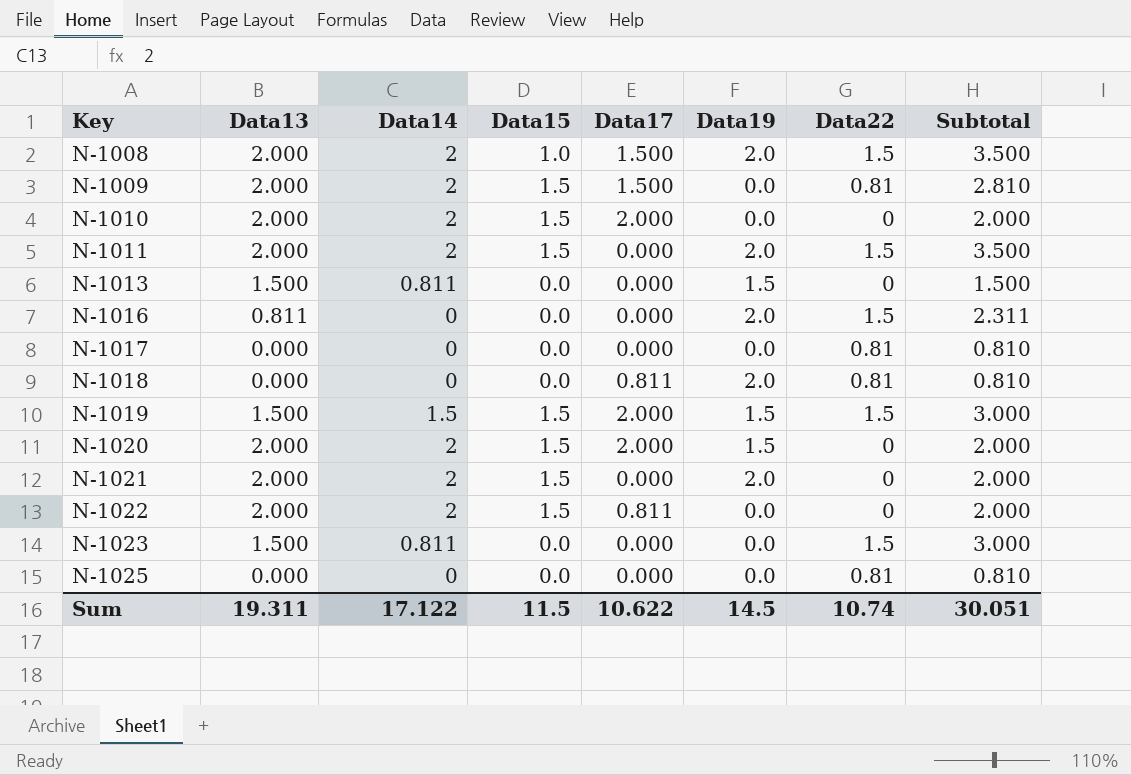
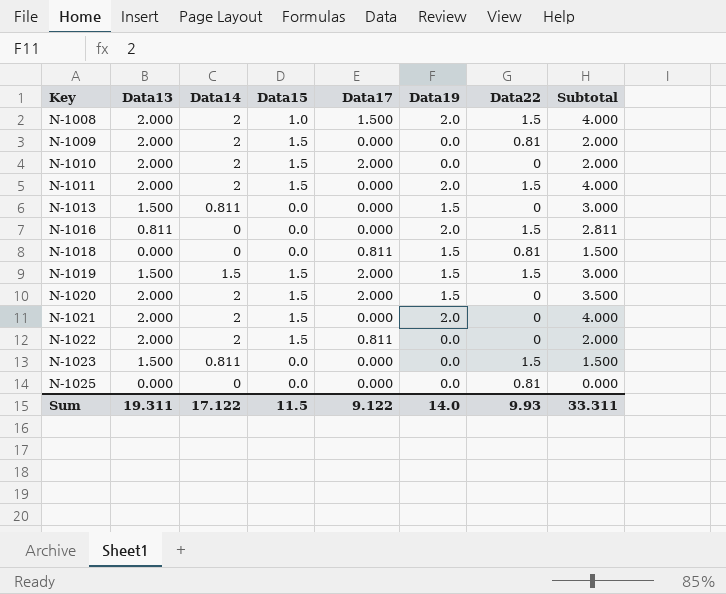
column Subtotal | formula: [Data13] + [Data22] -> [Data13] + [Data19]
row N-1017: 0.000 | 0 | 0.0 | 0.000 | 0.0 | 0.81 | 0.810 -> none
N-1009 | Data17: 1.500 -> 0.000
N-1018 | Data19: 2.0 -> 1.5
Sum | Data17: 10.622 -> 9.122
Sum | Data19: 14.5 -> 14.0
Sum | Data22: 10.74 -> 9.93
Sum | Subtotal: 30.051 -> 33.311

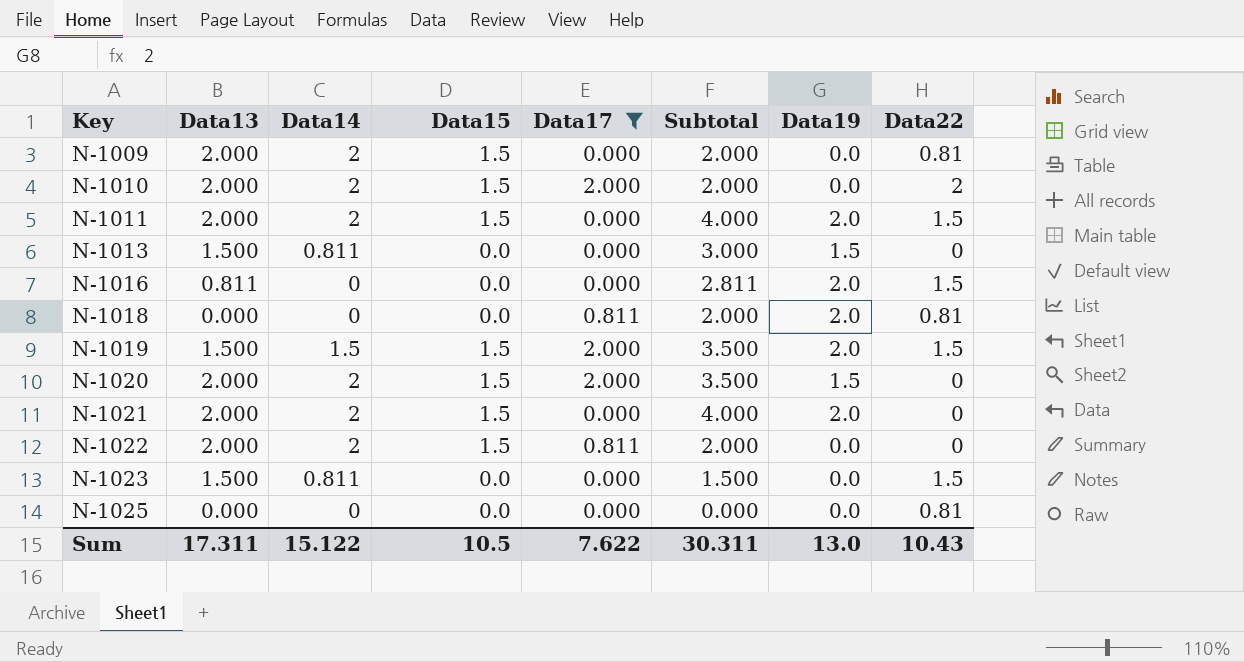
filter: none -> Data17 != 1.500
column Subtotal | position: 8 -> 6
N-1010 | Data22: 0 -> 2
N-1018 | Subtotal: 1.500 -> 2.000
N-1018 | Data19: 1.5 -> 2.0
N-1019 | Subtotal: 3.000 -> 3.500
N-1019 | Data19: 1.5 -> 2.0
Sum | Data13: 19.311 -> 17.311
Sum | Data14: 17.122 -> 15.122
Sum | Data15: 11.5 -> 10.5
Sum | Data17: 9.122 -> 7.622
Sum | Subtotal: 33.311 -> 30.311
Sum | Data19: 14.0 -> 13.0
Sum | Data22: 9.93 -> 10.43

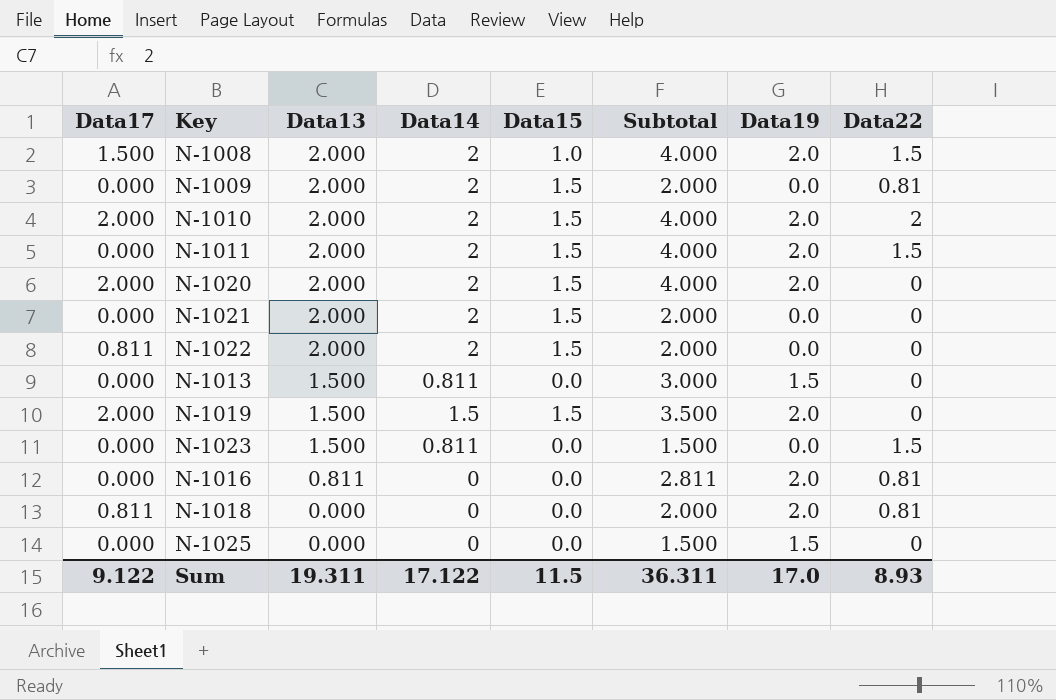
filter: Data17 != 1.500 -> none
row order: Key ascending -> Data13 descending
column Data17 | position: 5 -> 1
N-1010 | Subtotal: 2.000 -> 4.000
N-1010 | Data19: 0.0 -> 2.0
N-1020 | Subtotal: 3.500 -> 4.000
N-1020 | Data19: 1.5 -> 2.0
N-1021 | Subtotal: 4.000 -> 2.000
N-1021 | Data19: 2.0 -> 0.0
N-1019 | Data22: 1.5 -> 0
N-1016 | Data22: 1.5 -> 0.81
N-1025 | Subtotal: 0.000 -> 1.500
N-1025 | Data19: 0.0 -> 1.5
N-1025 | Data22: 0.81 -> 0
Sum | Data17: 7.622 -> 9.122
Sum | Data13: 17.311 -> 19.311
Sum | Data14: 15.122 -> 17.122
Sum | Data15: 10.5 -> 11.5
Sum | Subtotal: 30.311 -> 36.311
Sum | Data19: 13.0 -> 17.0
Sum | Data22: 10.43 -> 8.93

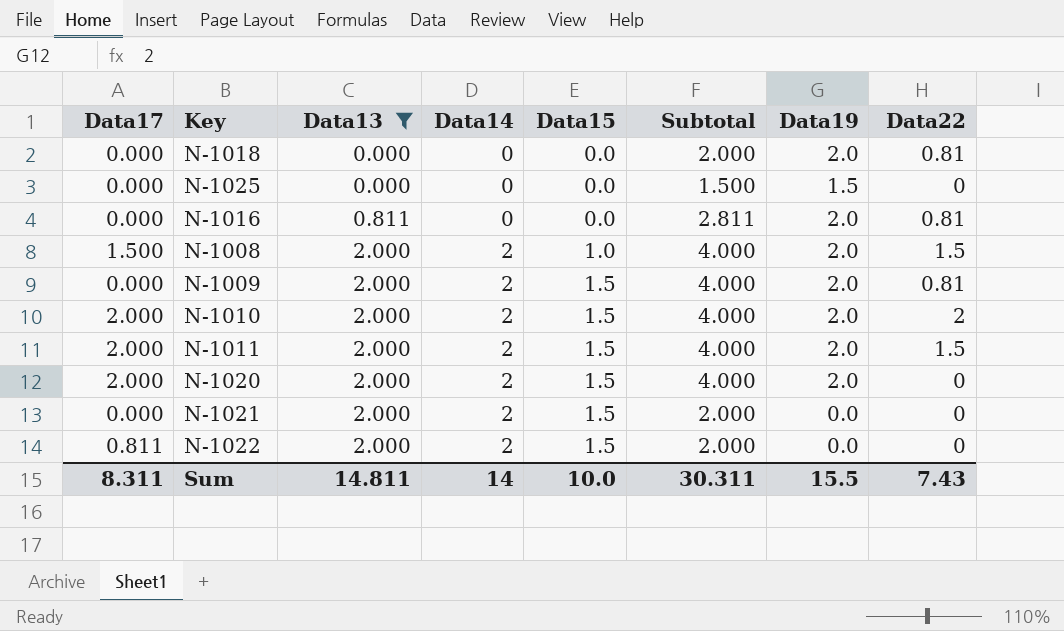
filter: none -> Data13 != 1.500
row order: Data13 descending -> Data13 ascending
N-1018 | Data17: 0.811 -> 0.000
N-1009 | Subtotal: 2.000 -> 4.000
N-1009 | Data19: 0.0 -> 2.0
N-1011 | Data17: 0.000 -> 2.000
Sum | Data17: 9.122 -> 8.311
Sum | Data13: 19.311 -> 14.811
Sum | Data14: 17.122 -> 14
Sum | Data15: 11.5 -> 10.0
Sum | Subtotal: 36.311 -> 30.311
Sum | Data19: 17.0 -> 15.5
Sum | Data22: 8.93 -> 7.43

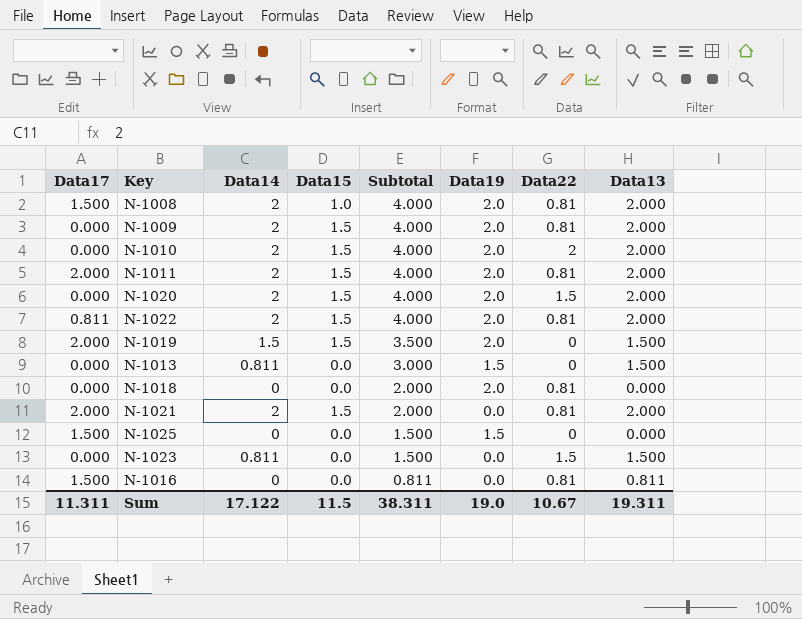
filter: Data13 != 1.500 -> none
row order: Data13 ascending -> Subtotal descending
column Data13 | position: 3 -> 8
N-1008 | Data22: 1.5 -> 0.81
N-1010 | Data17: 2.000 -> 0.000
N-1011 | Data22: 1.5 -> 0.81
N-1020 | Data17: 2.000 -> 0.000
N-1020 | Data22: 0 -> 1.5
N-1022 | Subtotal: 2.000 -> 4.000
N-1022 | Data19: 0.0 -> 2.0
N-1022 | Data22: 0 -> 0.81
N-1021 | Data17: 0.000 -> 2.000
N-1021 | Data22: 0 -> 0.81
N-1025 | Data17: 0.000 -> 1.500
N-1016 | Data17: 0.000 -> 1.500
N-1016 | Subtotal: 2.811 -> 0.811
N-1016 | Data19: 2.0 -> 0.0
Sum | Data17: 8.311 -> 11.311
Sum | Data14: 14 -> 17.122
Sum | Data15: 10.0 -> 11.5
Sum | Subtotal: 30.311 -> 38.311
Sum | Data19: 15.5 -> 19.0
Sum | Data22: 7.43 -> 10.67
Sum | Data13: 14.811 -> 19.311

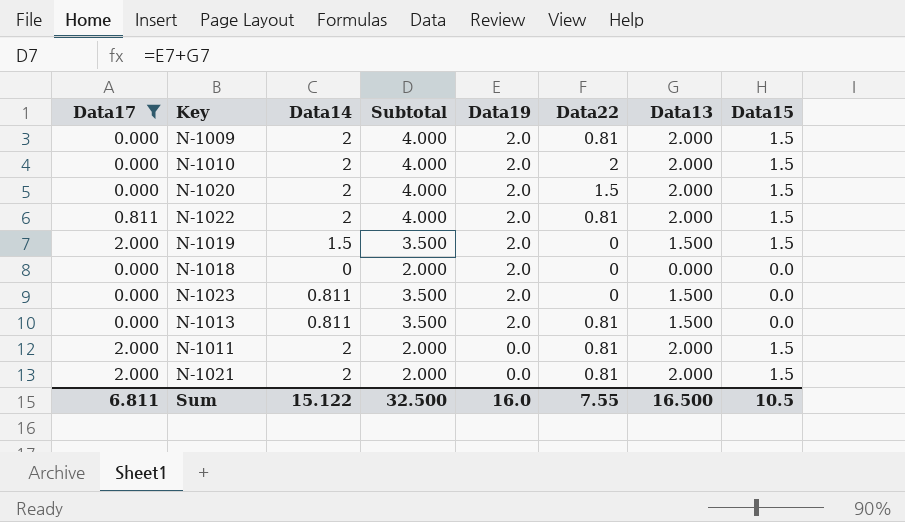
filter: none -> Data17 != 1.500
row order: Subtotal descending -> Data19 descending
column Data15 | position: 4 -> 8
N-1018 | Data22: 0.81 -> 0
N-1023 | Subtotal: 1.500 -> 3.500
N-1023 | Data19: 0.0 -> 2.0
N-1023 | Data22: 1.5 -> 0
N-1013 | Subtotal: 3.000 -> 3.500
N-1013 | Data19: 1.5 -> 2.0
N-1013 | Data22: 0 -> 0.81
N-1011 | Subtotal: 4.000 -> 2.000
N-1011 | Data19: 2.0 -> 0.0
Sum | Data17: 11.311 -> 6.811
Sum | Data14: 17.122 -> 15.122
Sum | Subtotal: 38.311 -> 32.500
Sum | Data19: 19.0 -> 16.0
Sum | Data22: 10.67 -> 7.55
Sum | Data13: 19.311 -> 16.500
Sum | Data15: 11.5 -> 10.5

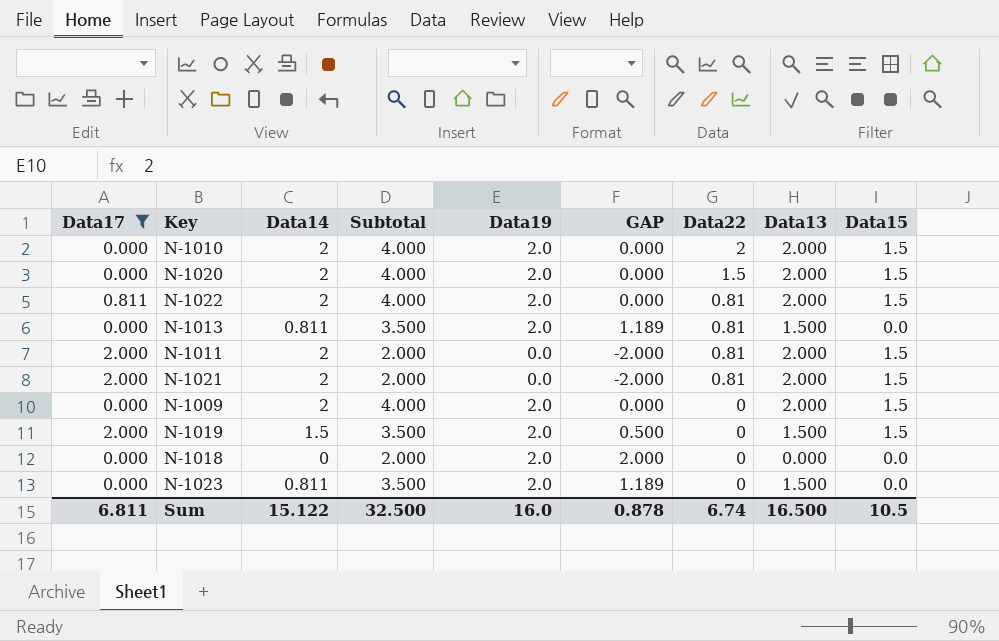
row order: Data19 descending -> Data22 descending
column GAP | formula: none -> [Data19] - [Data14]
N-1009 | Data22: 0.81 -> 0
Sum | Data22: 7.55 -> 6.74

